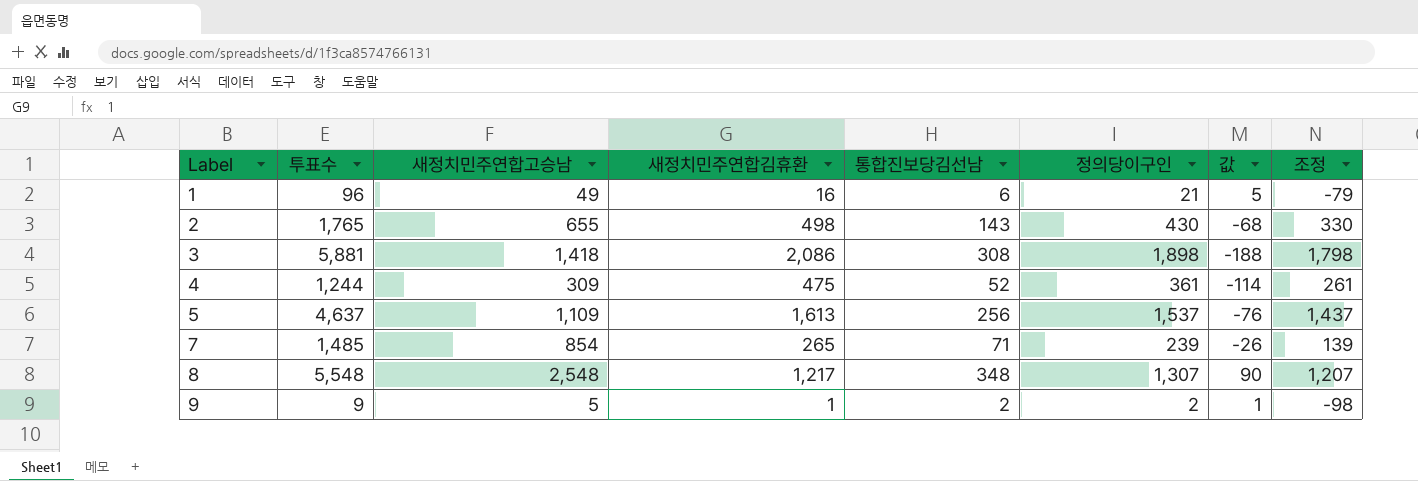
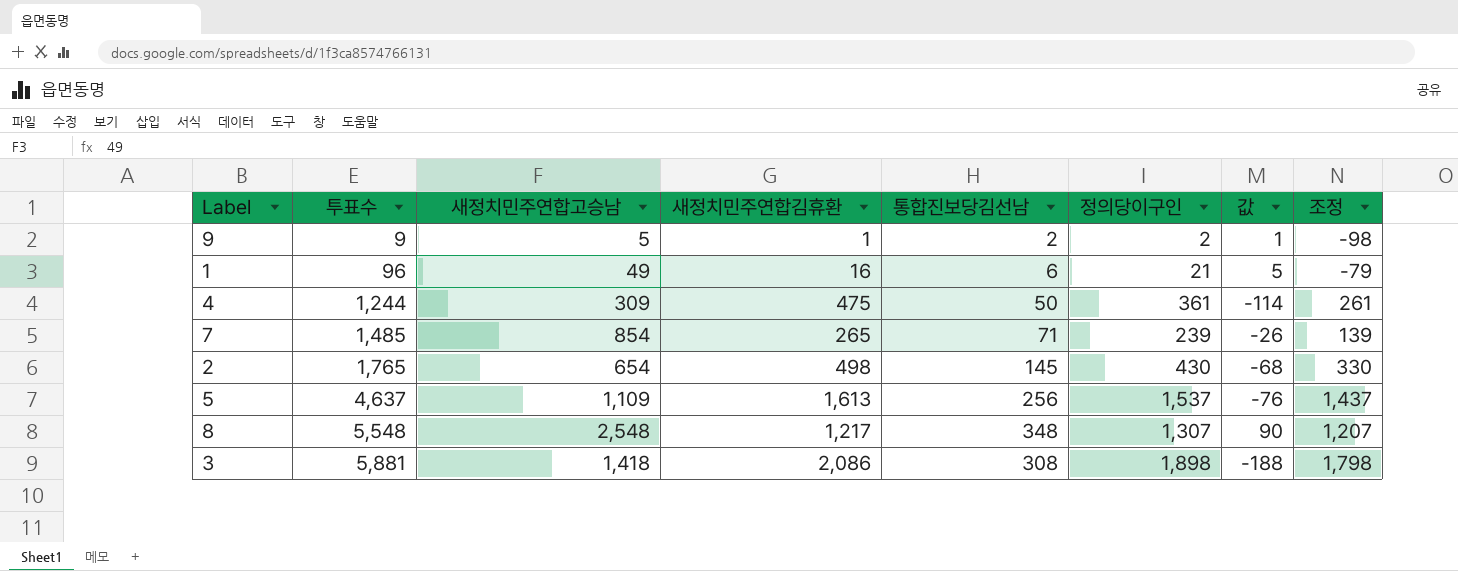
row order: Label ascending -> 투표수 ascending
4 | 통합진보당김선남: 52 -> 50
2 | 새정치민주연합고승남: 655 -> 654
2 | 통합진보당김선남: 143 -> 145

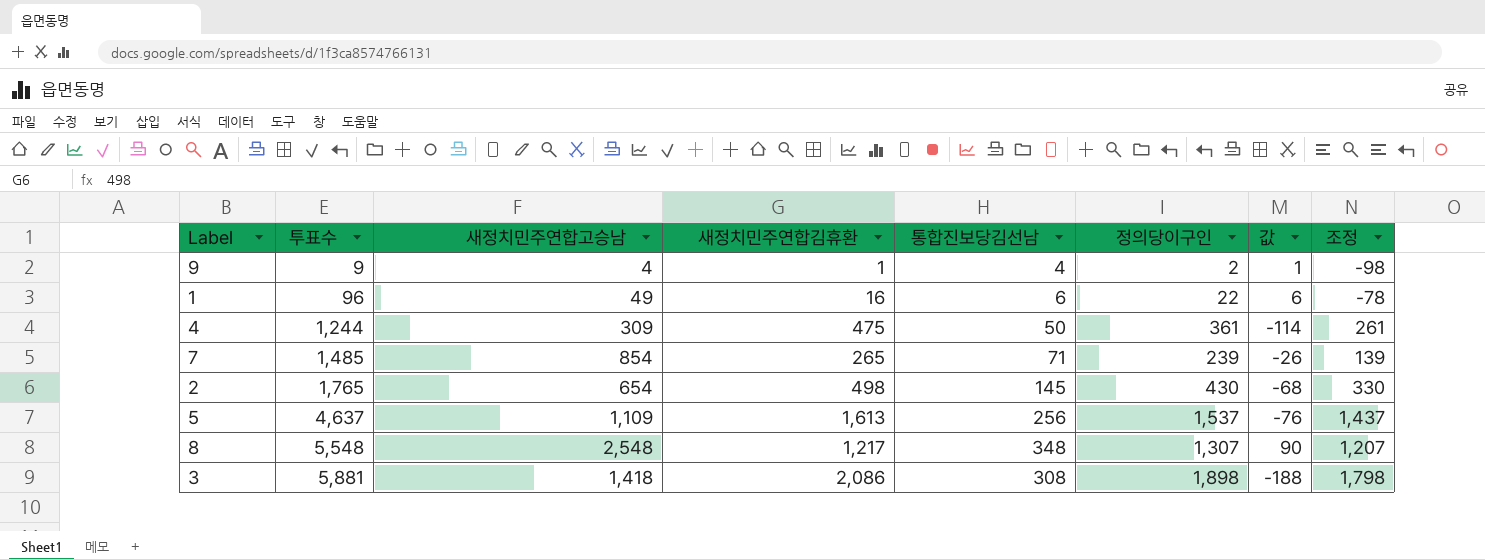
9 | 새정치민주연합고승남: 5 -> 4
9 | 통합진보당김선남: 2 -> 4
1 | 정의당이구인: 21 -> 22
1 | 값: 5 -> 6
1 | 조정: -79 -> -78

